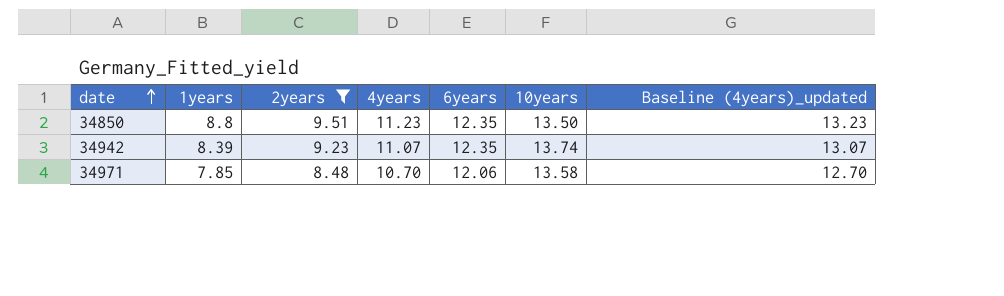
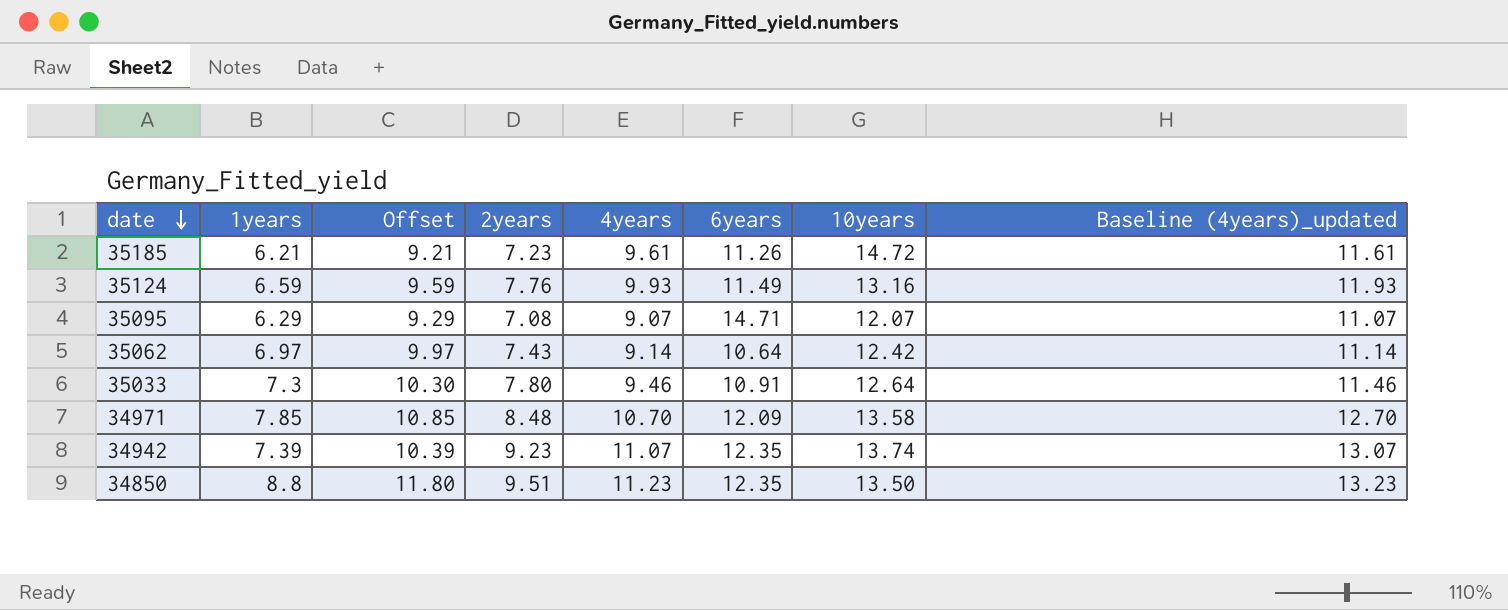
filter: 2years >= 8.48 -> none
row order: date ascending -> date descending
column Offset | formula: none -> [1years] + 3
34971 | 6years: 12.06 -> 12.09
34942 | 1years: 8.39 -> 7.39

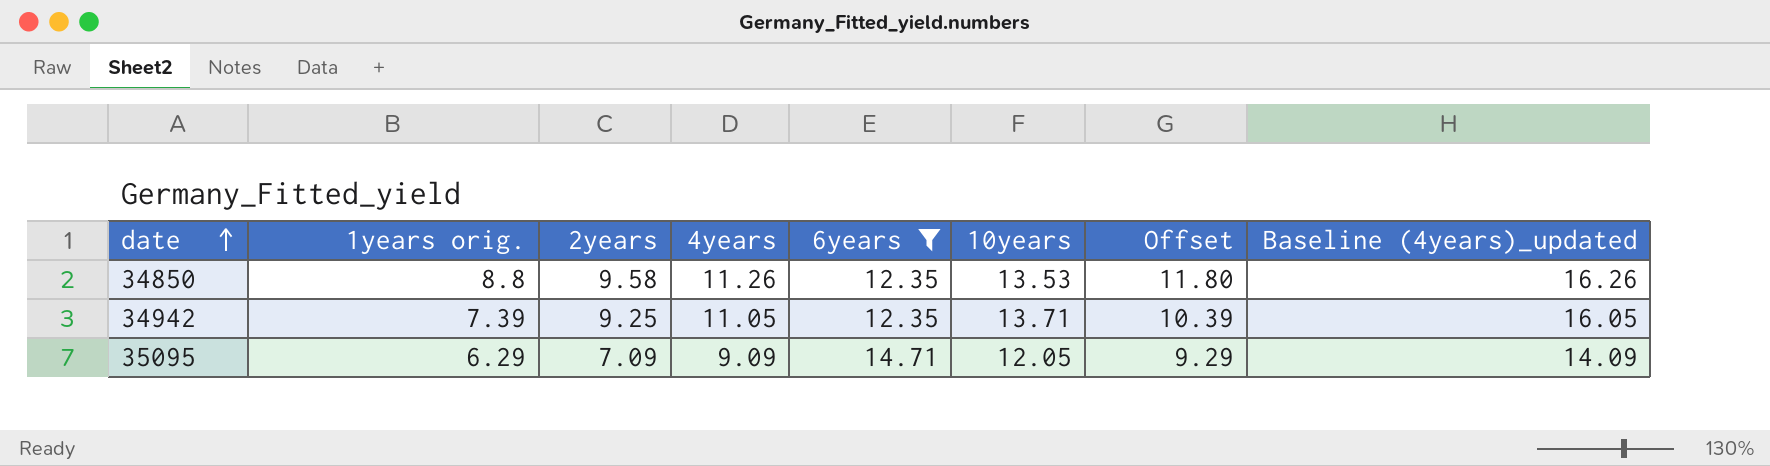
filter: none -> 6years >= 12.35
row order: date descending -> date ascending
column name: 1years -> 1years orig.
column Offset | position: 3 -> 7
column Baseline (4years)_updated | formula: [4years] + 2 -> [4years] + 5
34850 | 2years: 9.51 -> 9.58
34850 | 4years: 11.23 -> 11.26
34850 | 10years: 13.50 -> 13.53
34942 | 2years: 9.23 -> 9.25
34942 | 4years: 11.07 -> 11.05
34942 | 10years: 13.74 -> 13.71
35095 | 2years: 7.08 -> 7.09
35095 | 4years: 9.07 -> 9.09
35095 | 10years: 12.07 -> 12.05

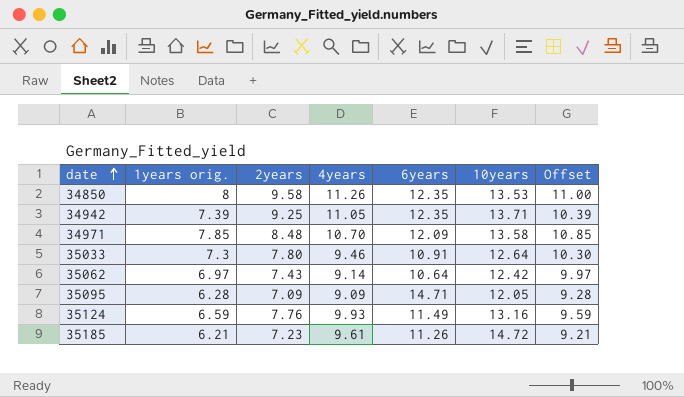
filter: 6years >= 12.35 -> none
column Baseline (4years)_updated | formula: [4years] + 5 -> none
34850 | 1years orig.: 8.8 -> 8
34850 | Offset: 11.80 -> 11.00
35095 | 1years orig.: 6.29 -> 6.28
35095 | Offset: 9.29 -> 9.28

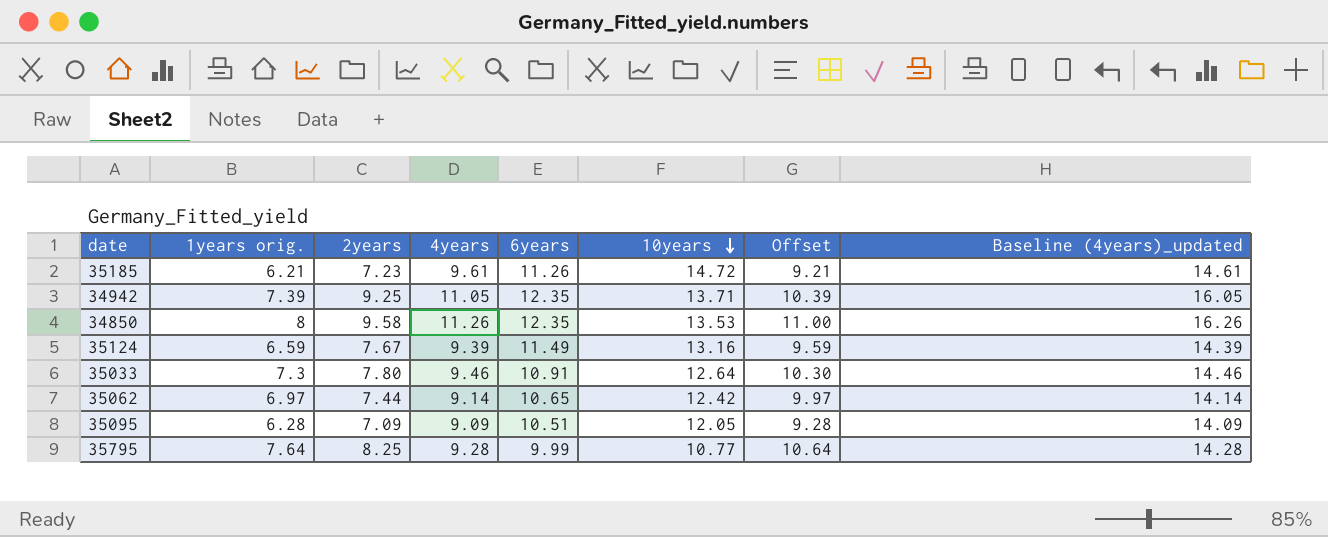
row order: date ascending -> 10years descending
column Baseline (4years)_updated | formula: none -> [4years] + 5
row 34971: 7.85 | 8.48 | 10.70 | 12.09 | 13.58 | 10.85 -> none
35124 | 2years: 7.76 -> 7.67
35124 | 4years: 9.93 -> 9.39
35062 | 2years: 7.43 -> 7.44
35062 | 6years: 10.64 -> 10.65
35095 | 6years: 14.71 -> 10.51
row 35795: none -> 7.64 | 8.25 | 9.28 | 9.99 | 10.77 | 10.64 | 14.28

